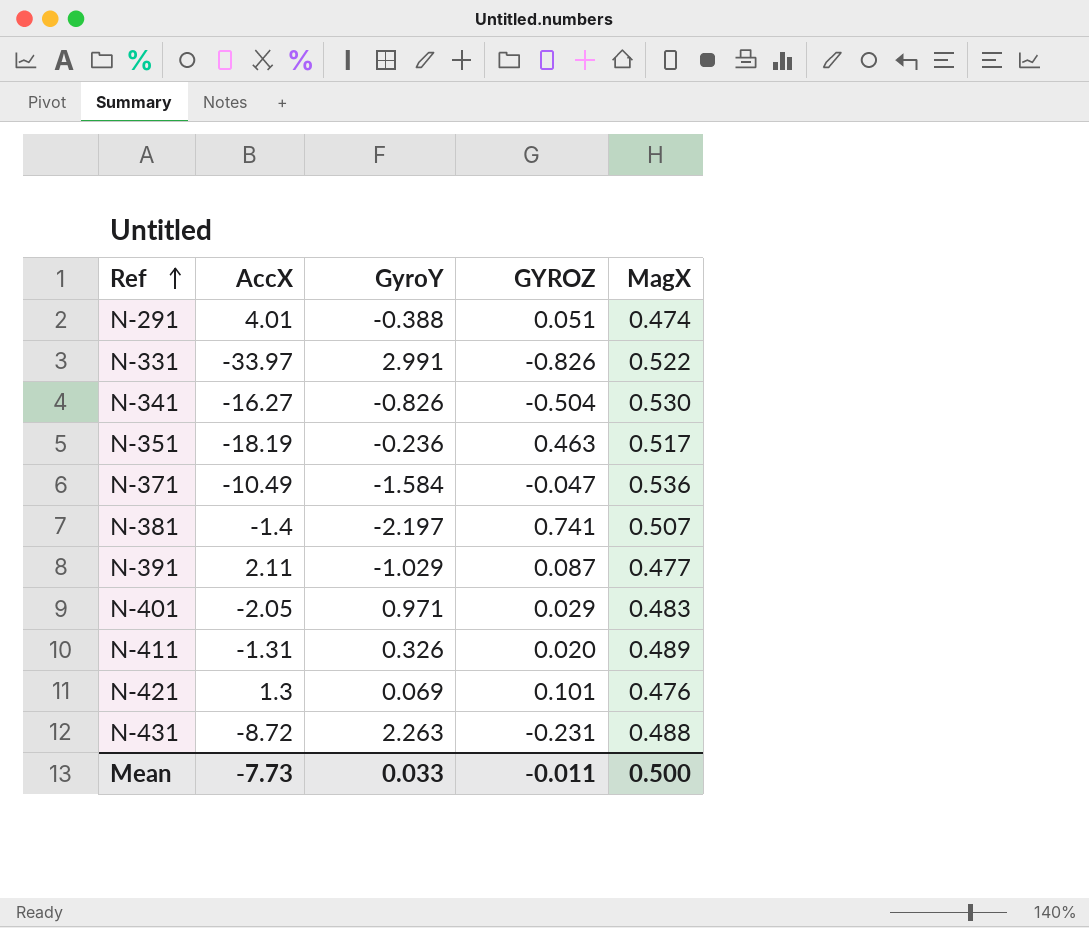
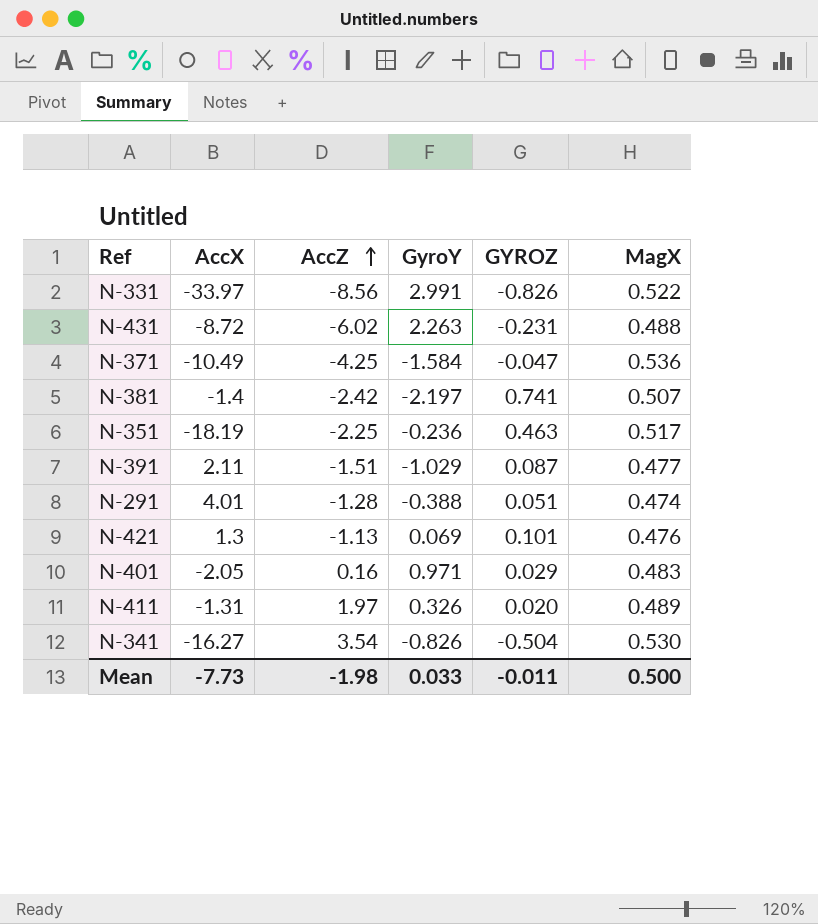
row order: Ref ascending -> AccZ ascending
column AccZ | position: none -> 3

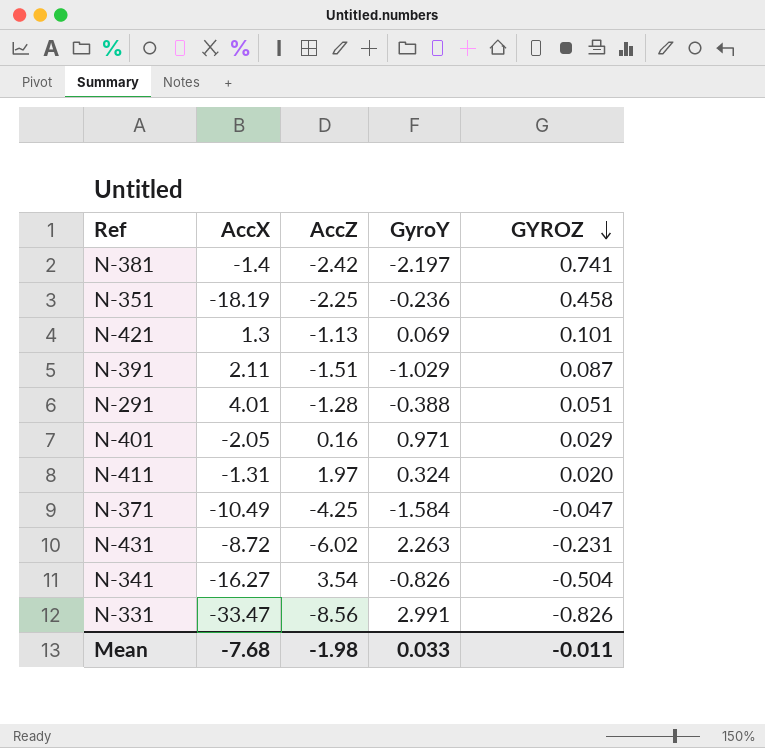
row order: AccZ ascending -> GYROZ descending
column MagX | position: 6 -> none
N-351 | GYROZ: 0.463 -> 0.458
N-411 | GyroY: 0.326 -> 0.324
N-331 | AccX: -33.97 -> -33.47
Mean | AccX: -7.73 -> -7.68

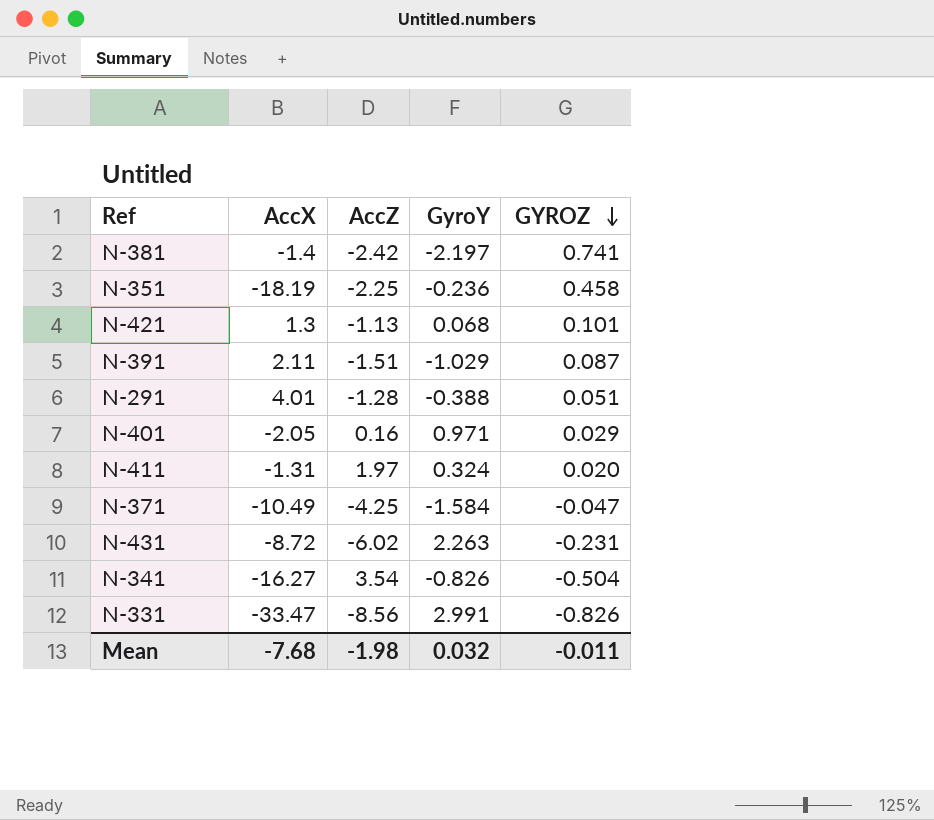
N-421 | GyroY: 0.069 -> 0.068
Mean | GyroY: 0.033 -> 0.032

